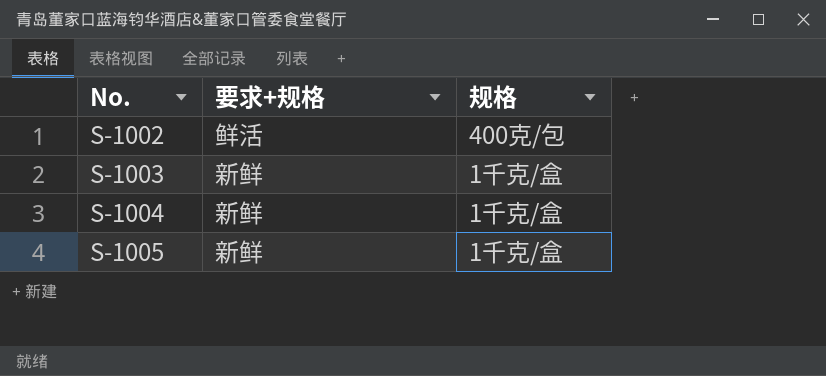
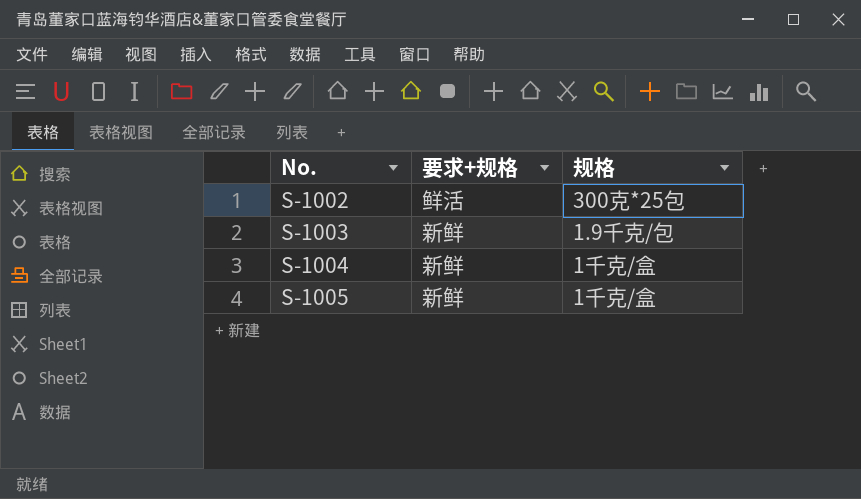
S-1002 | 规格: 400克/包 -> 300克*25包
S-1003 | 规格: 1千克/盒 -> 1.9千克/包

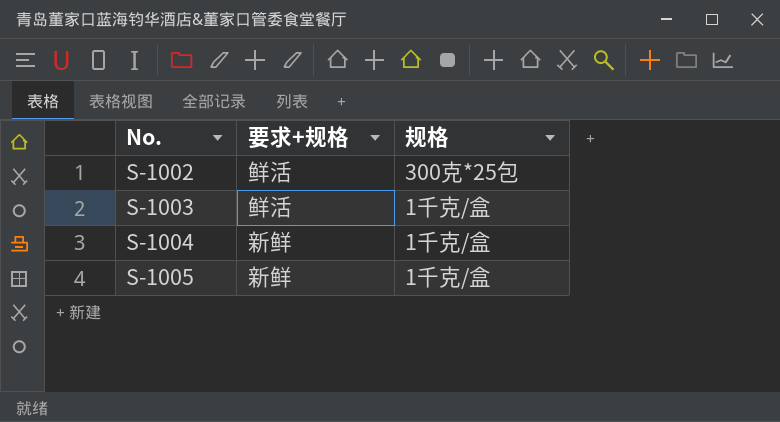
S-1003 | 要求+规格: 新鲜 -> 鲜活
S-1003 | 规格: 1.9千克/包 -> 1千克/盒

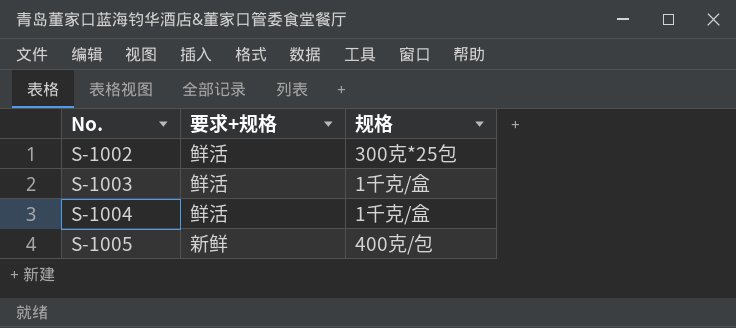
S-1004 | 要求+规格: 新鲜 -> 鲜活
S-1005 | 规格: 1千克/盒 -> 400克/包

